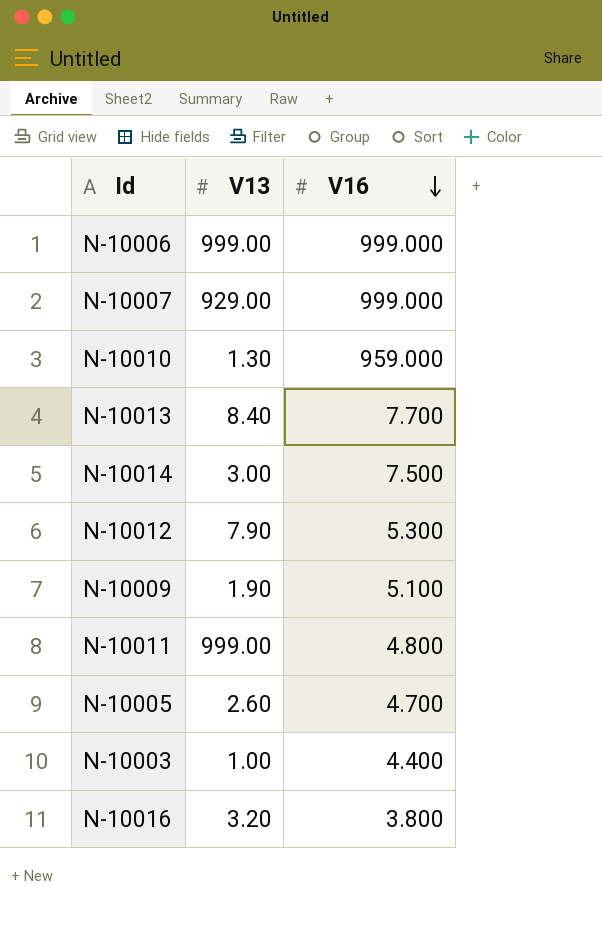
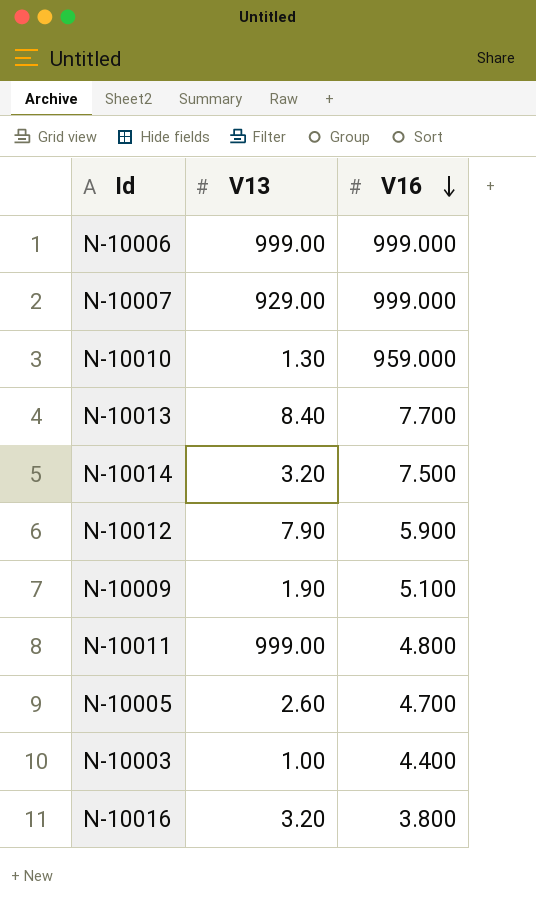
N-10014 | V13: 3.00 -> 3.20
N-10012 | V16: 5.300 -> 5.900

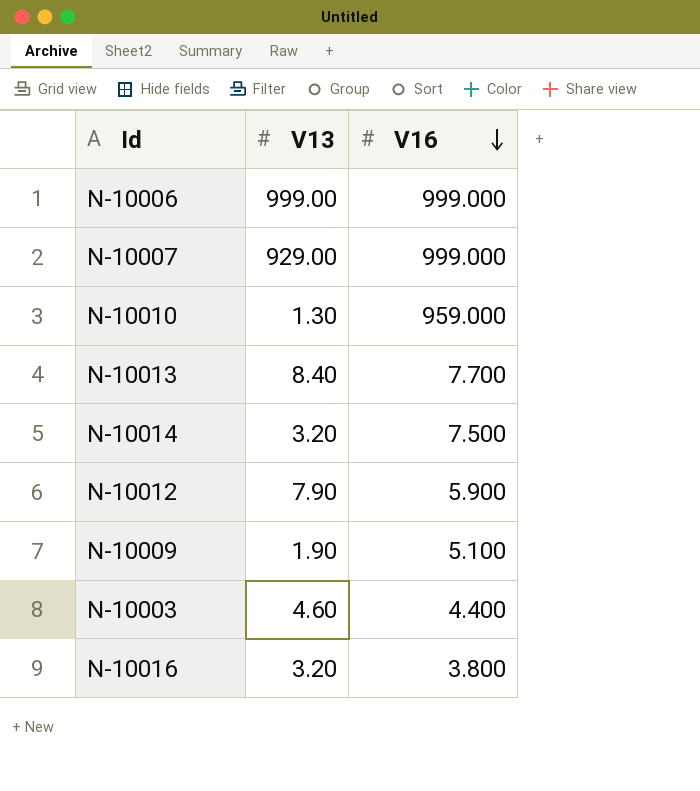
row N-10011: 999.00 | 4.800 -> none
row N-10005: 2.60 | 4.700 -> none
N-10003 | V13: 1.00 -> 4.60

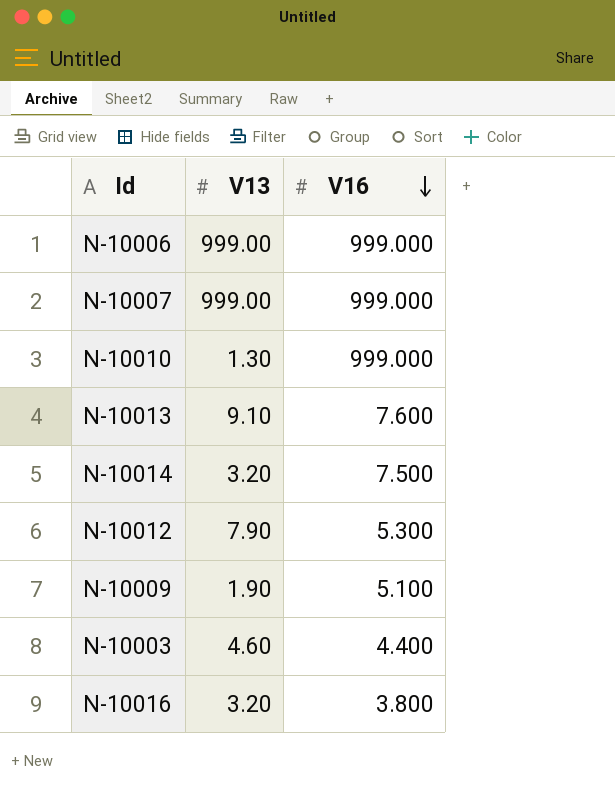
N-10007 | V13: 929.00 -> 999.00
N-10010 | V16: 959.000 -> 999.000
N-10013 | V13: 8.40 -> 9.10
N-10013 | V16: 7.700 -> 7.600
N-10012 | V16: 5.900 -> 5.300

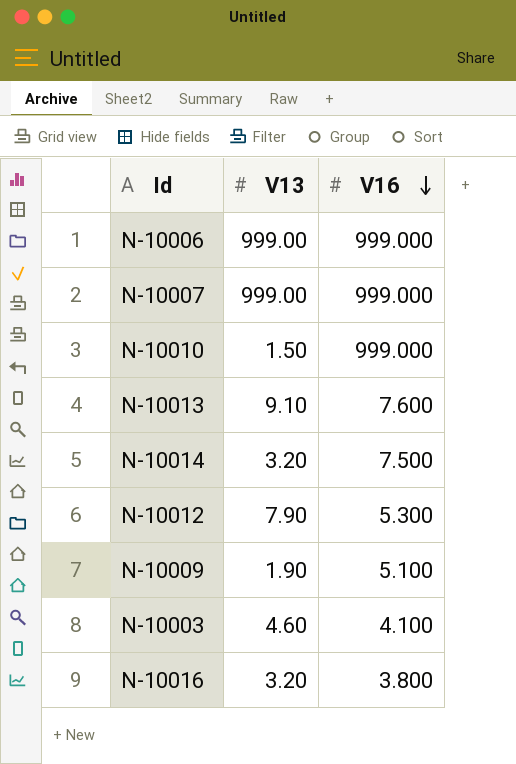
N-10010 | V13: 1.30 -> 1.50
N-10003 | V16: 4.400 -> 4.100

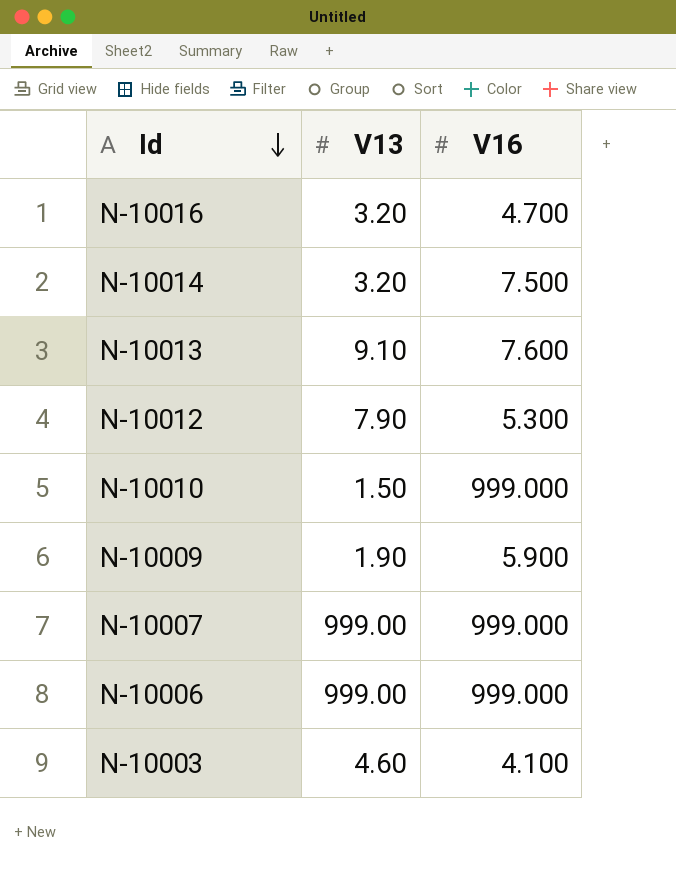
row order: V16 descending -> Id descending
N-10016 | V16: 3.800 -> 4.700
N-10009 | V16: 5.100 -> 5.900

